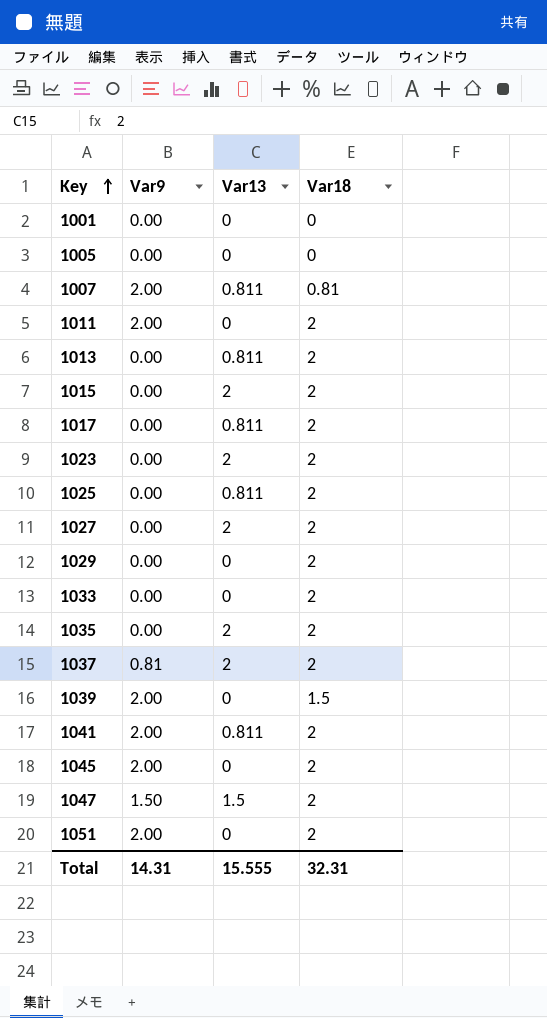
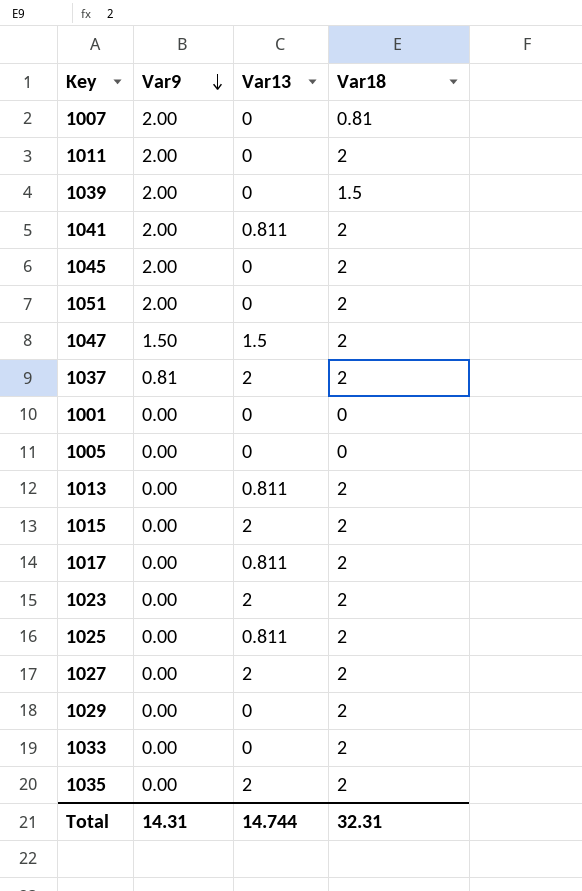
row order: Key ascending -> Var9 descending
1007 | Var13: 0.811 -> 0
Total | Var13: 15.555 -> 14.744

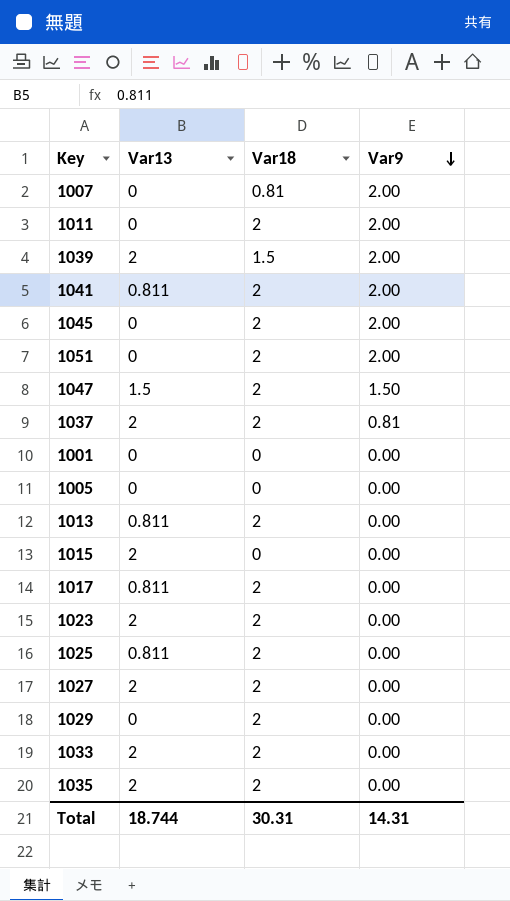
column Var9 | position: 2 -> 4
1039 | Var13: 0 -> 2
1015 | Var18: 2 -> 0
1033 | Var13: 0 -> 2
Total | Var13: 14.744 -> 18.744
Total | Var18: 32.31 -> 30.31

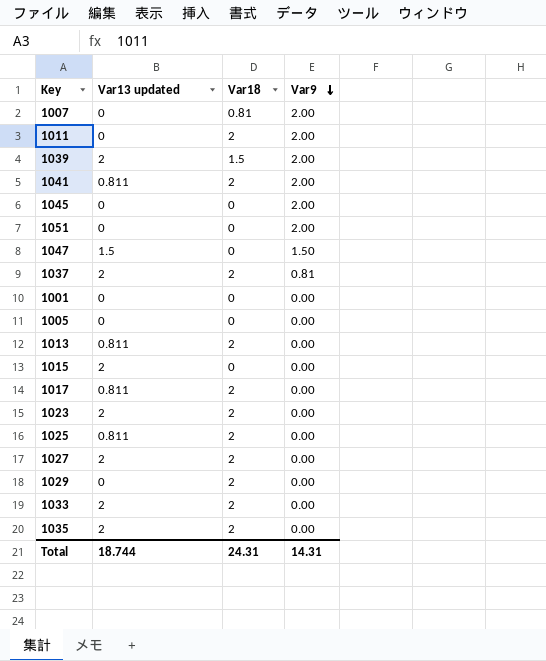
column name: Var13 -> Var13 updated
1045 | Var18: 2 -> 0
1051 | Var18: 2 -> 0
1047 | Var18: 2 -> 0
Total | Var18: 30.31 -> 24.31

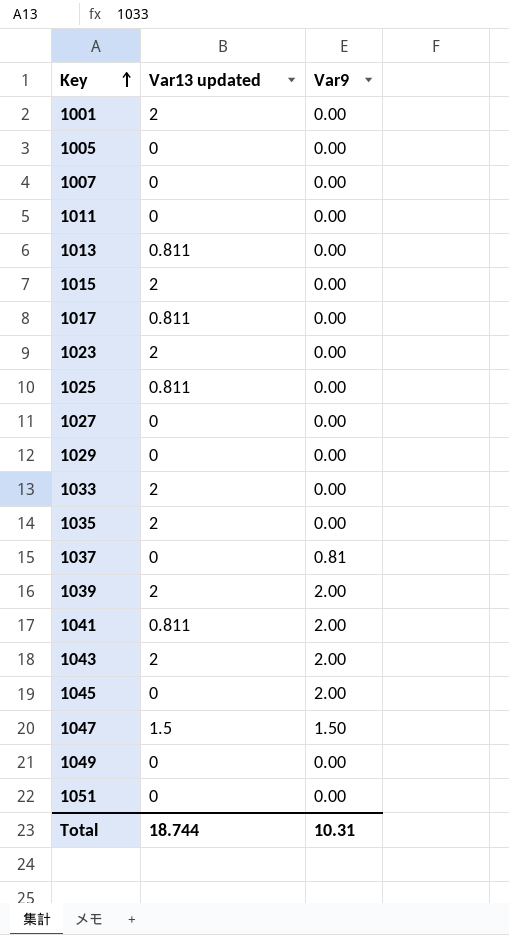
row order: Var9 descending -> Key ascending
column Var18 | position: 3 -> none
1001 | Var13 updated: 0 -> 2
1007 | Var9: 2.00 -> 0.00
1011 | Var9: 2.00 -> 0.00
1027 | Var13 updated: 2 -> 0
1037 | Var13 updated: 2 -> 0
row 1043: none -> 2 | 2.00
row 1049: none -> 0 | 0.00
1051 | Var9: 2.00 -> 0.00
Total | Var9: 14.31 -> 10.31

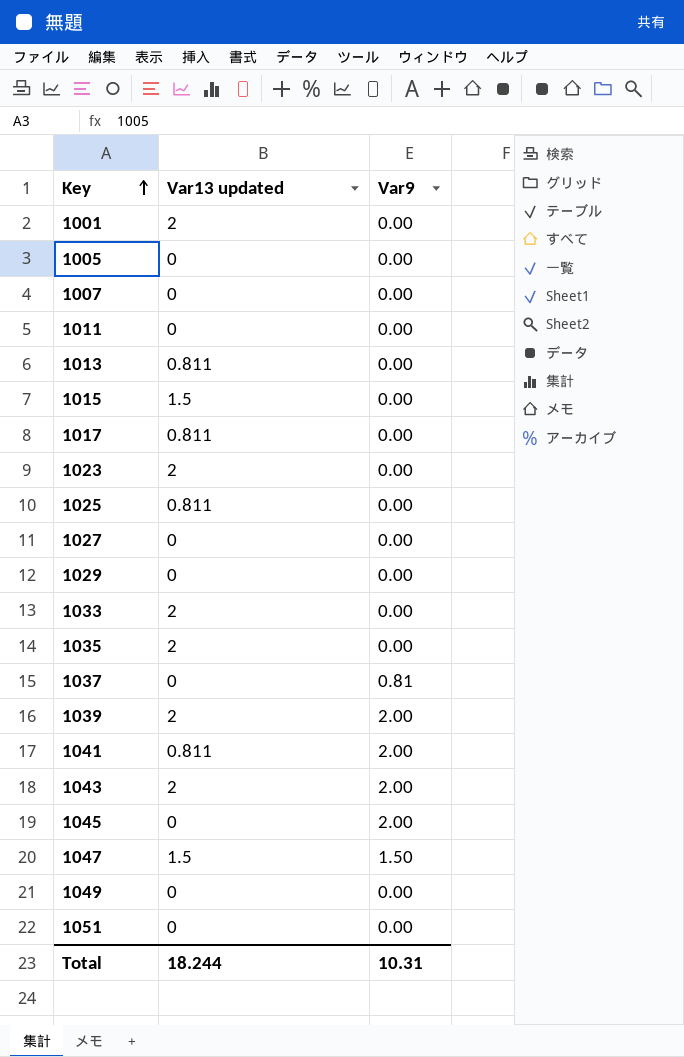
1015 | Var13 updated: 2 -> 1.5
Total | Var13 updated: 18.744 -> 18.244

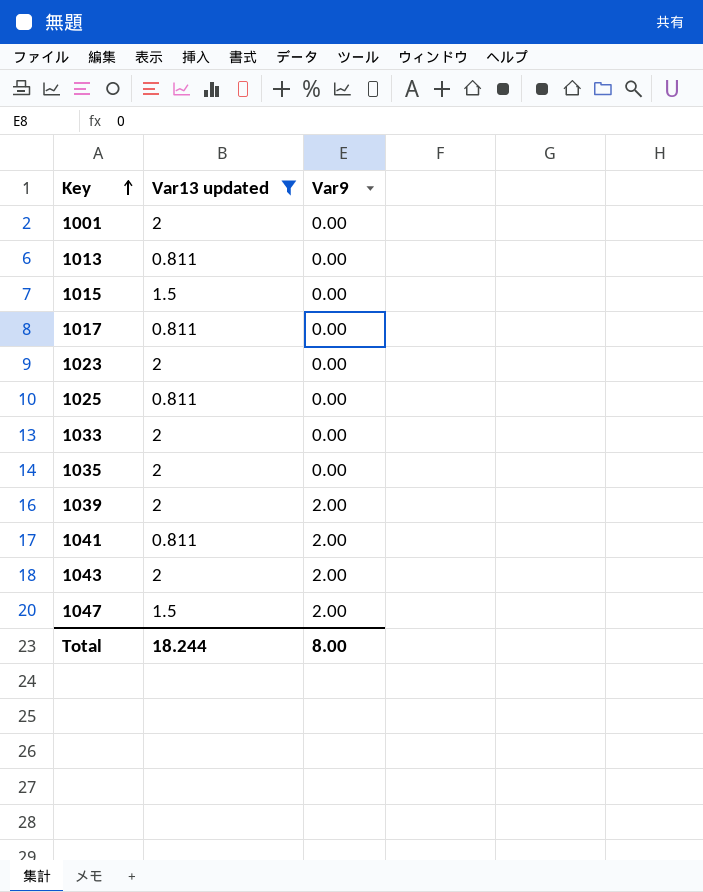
filter: none -> Var13 updated != 0
1047 | Var9: 1.50 -> 2.00
Total | Var9: 10.31 -> 8.00

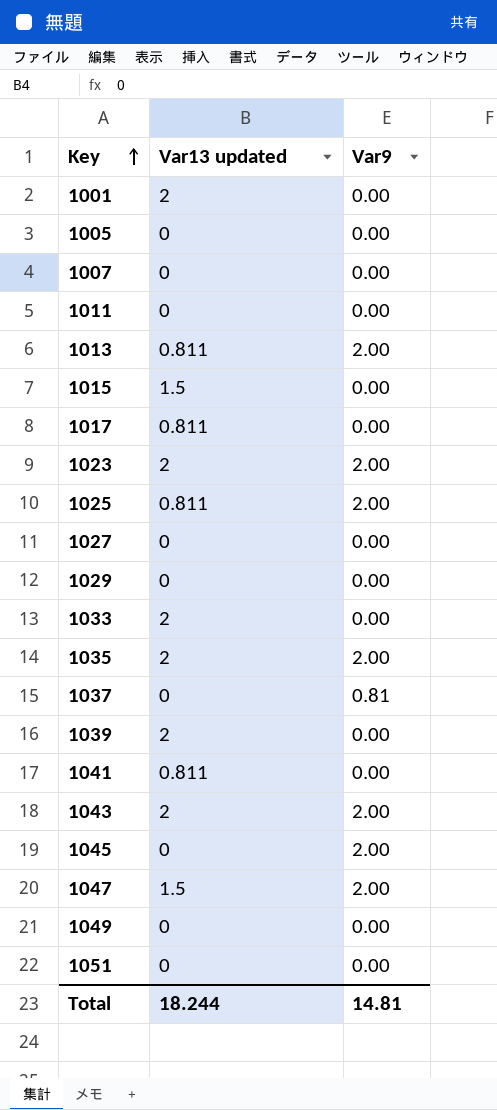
filter: Var13 updated != 0 -> none
1013 | Var9: 0.00 -> 2.00
1023 | Var9: 0.00 -> 2.00
1025 | Var9: 0.00 -> 2.00
1035 | Var9: 0.00 -> 2.00
1039 | Var9: 2.00 -> 0.00
1041 | Var9: 2.00 -> 0.00
Total | Var9: 8.00 -> 14.81

